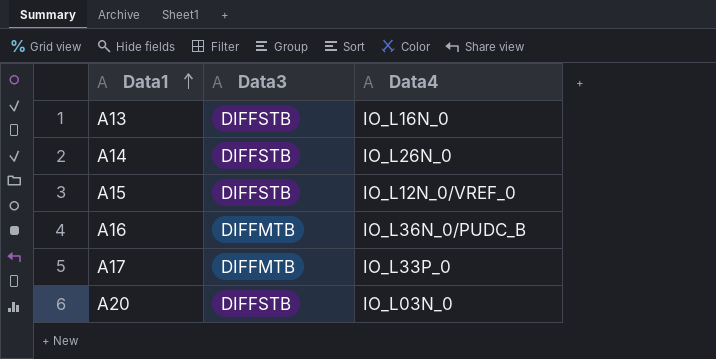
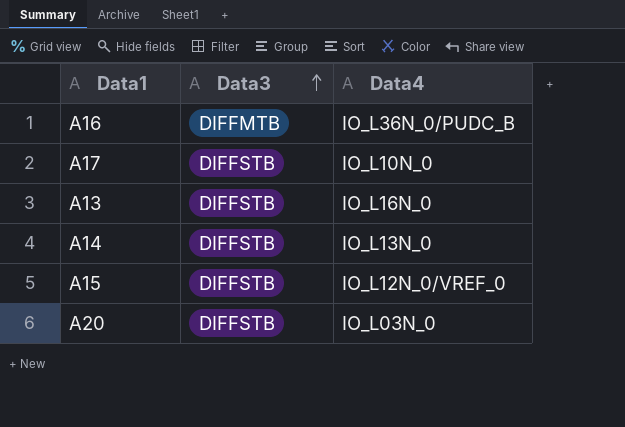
row order: Data1 ascending -> Data3 ascending
A17 | Data3: DIFFMTB -> DIFFSTB
A17 | Data4: IO_L33P_0 -> IO_L10N_0
A14 | Data4: IO_L26N_0 -> IO_L13N_0

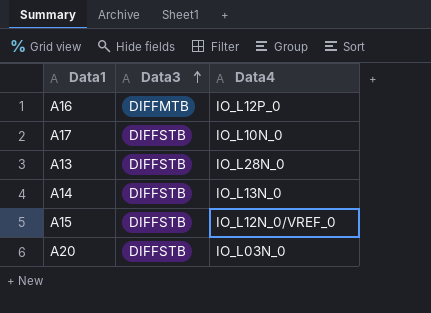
A16 | Data4: IO_L36N_0/PUDC_B -> IO_L12P_0
A13 | Data4: IO_L16N_0 -> IO_L28N_0

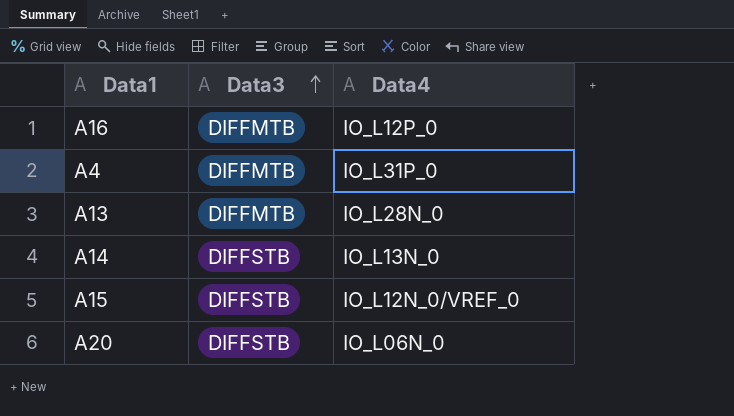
row A17: DIFFSTB | IO_L10N_0 -> none
row A4: none -> DIFFMTB | IO_L31P_0
A13 | Data3: DIFFSTB -> DIFFMTB
A20 | Data4: IO_L03N_0 -> IO_L06N_0

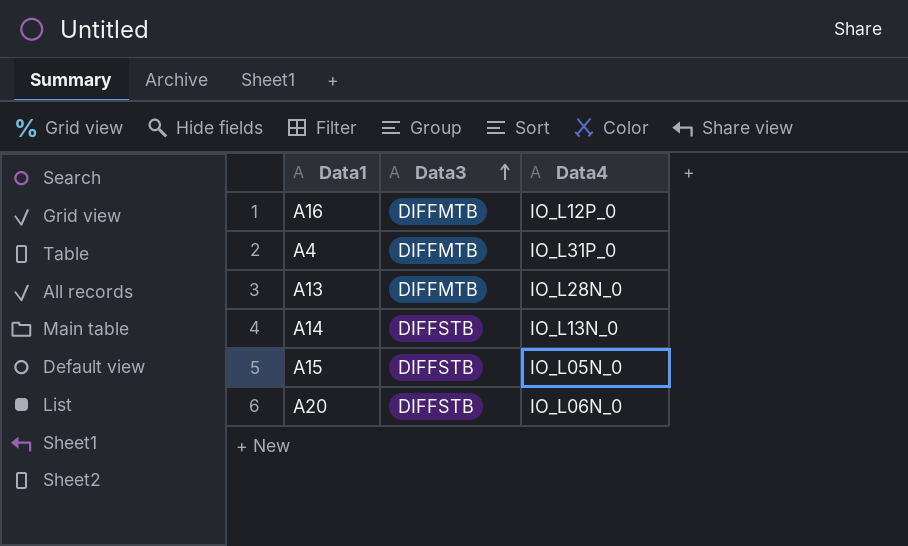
A15 | Data4: IO_L12N_0/VREF_0 -> IO_L05N_0

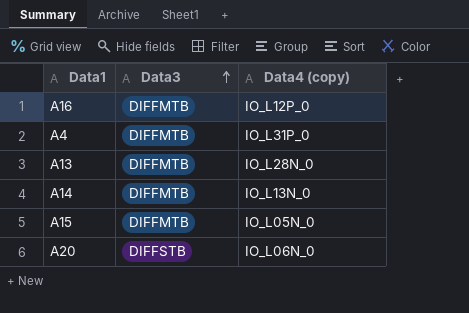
column name: Data4 -> Data4 (copy)
A14 | Data3: DIFFSTB -> DIFFMTB
A15 | Data3: DIFFSTB -> DIFFMTB

